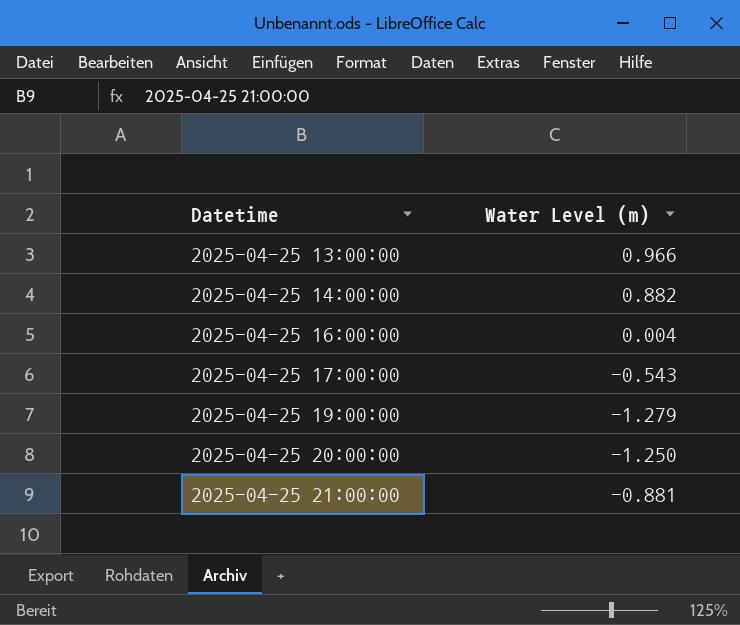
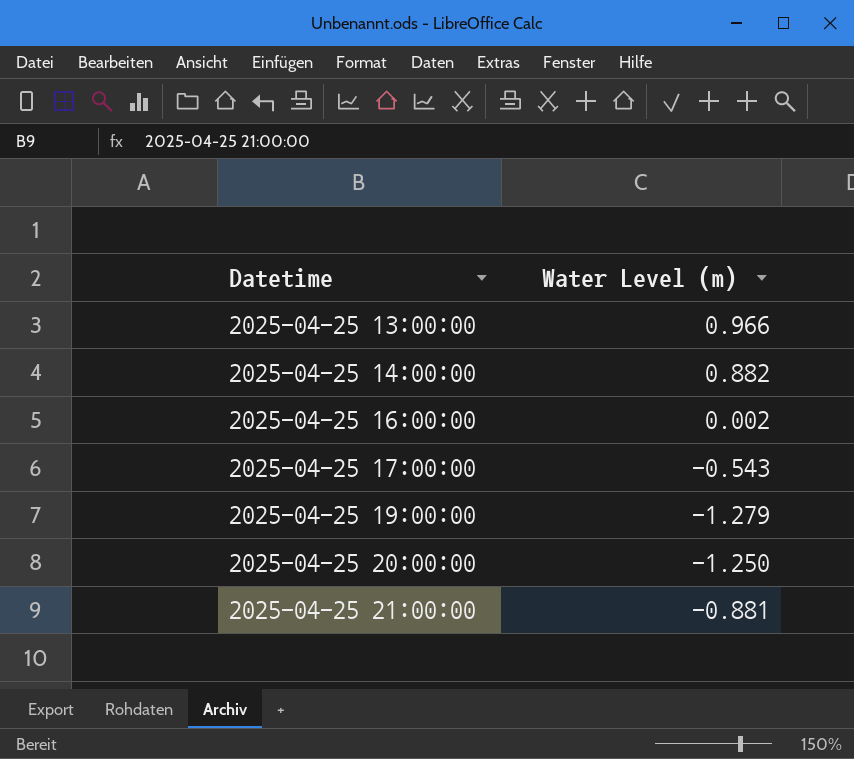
2025-04-25 16:00:00 | Water Level (m): 0.004 -> 0.002

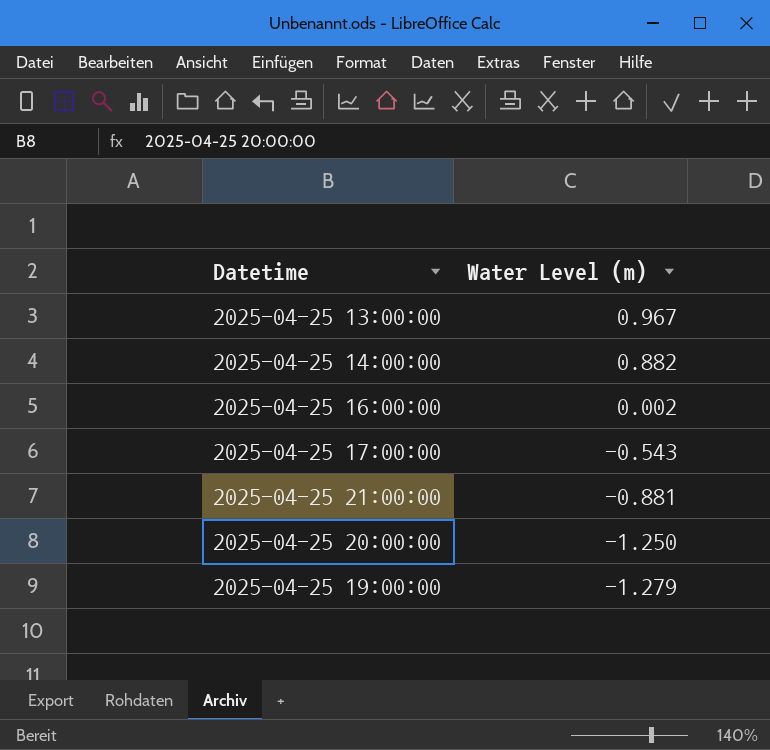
row order: Datetime ascending -> Water Level (m) descending
2025-04-25 13:00:00 | Water Level (m): 0.966 -> 0.967

